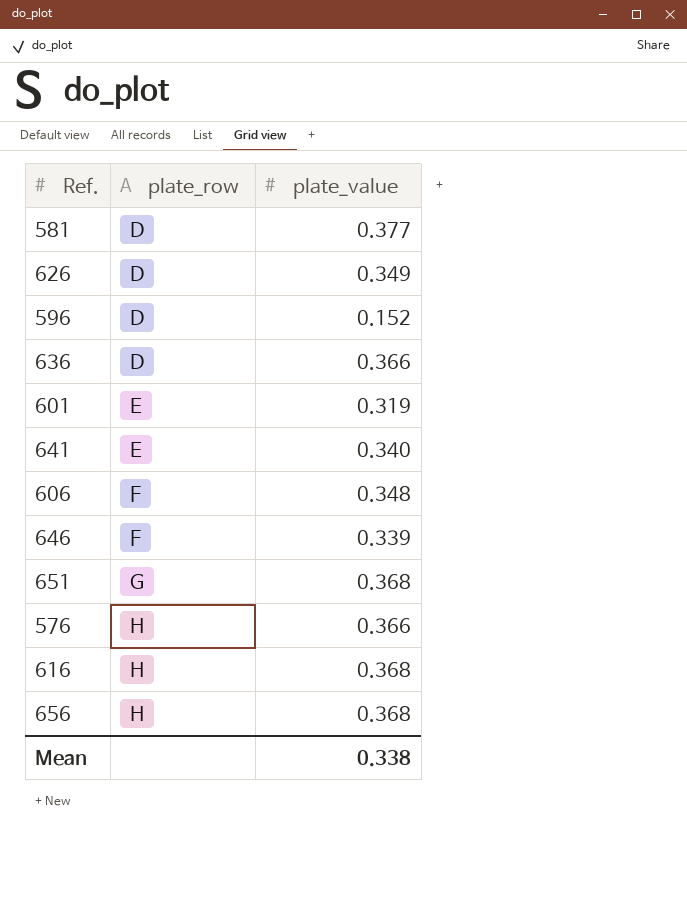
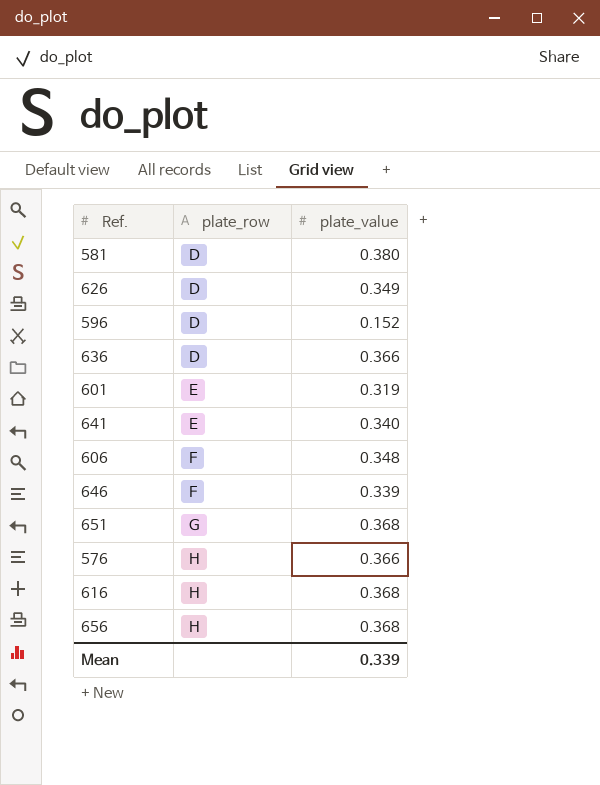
581 | plate_value: 0.377 -> 0.380
Mean | plate_value: 0.338 -> 0.339

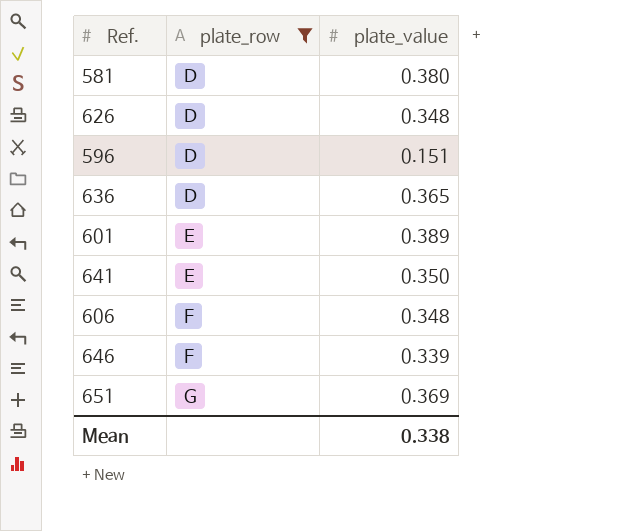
filter: none -> plate_row != H
626 | plate_value: 0.349 -> 0.348
596 | plate_value: 0.152 -> 0.151
636 | plate_value: 0.366 -> 0.365
601 | plate_value: 0.319 -> 0.389
641 | plate_value: 0.340 -> 0.350
651 | plate_value: 0.368 -> 0.369
Mean | plate_value: 0.339 -> 0.338

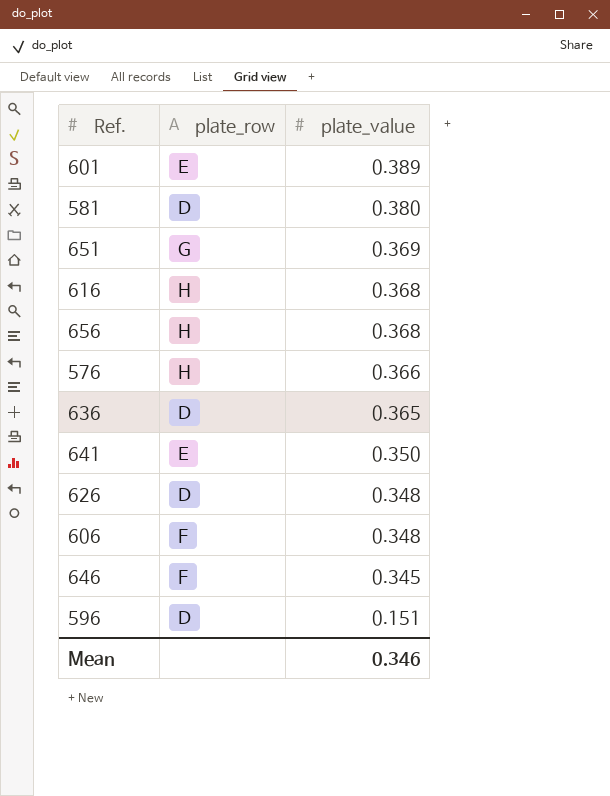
filter: plate_row != H -> none
row order: plate_row ascending -> plate_value descending
646 | plate_value: 0.339 -> 0.345
Mean | plate_value: 0.338 -> 0.346

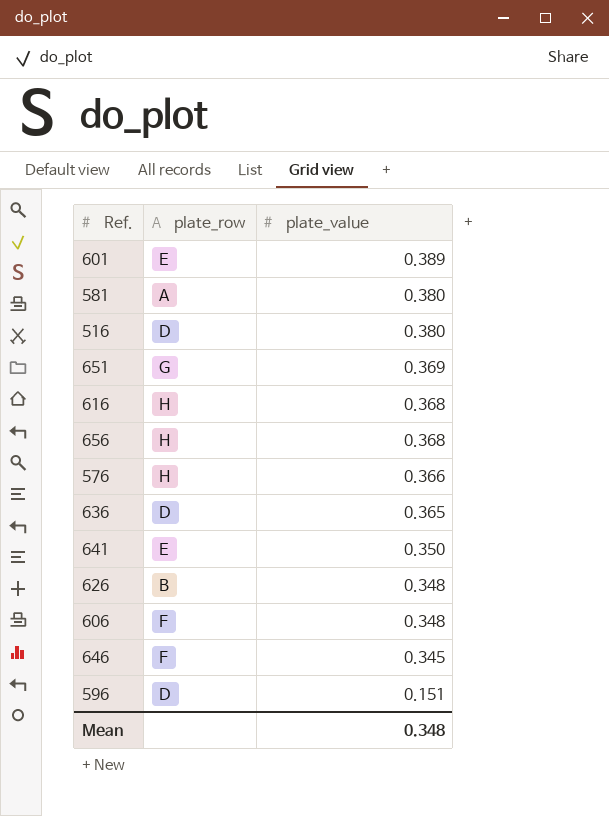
581 | plate_row: D -> A
row 516: none -> D | 0.380
626 | plate_row: D -> B
Mean | plate_value: 0.346 -> 0.348

